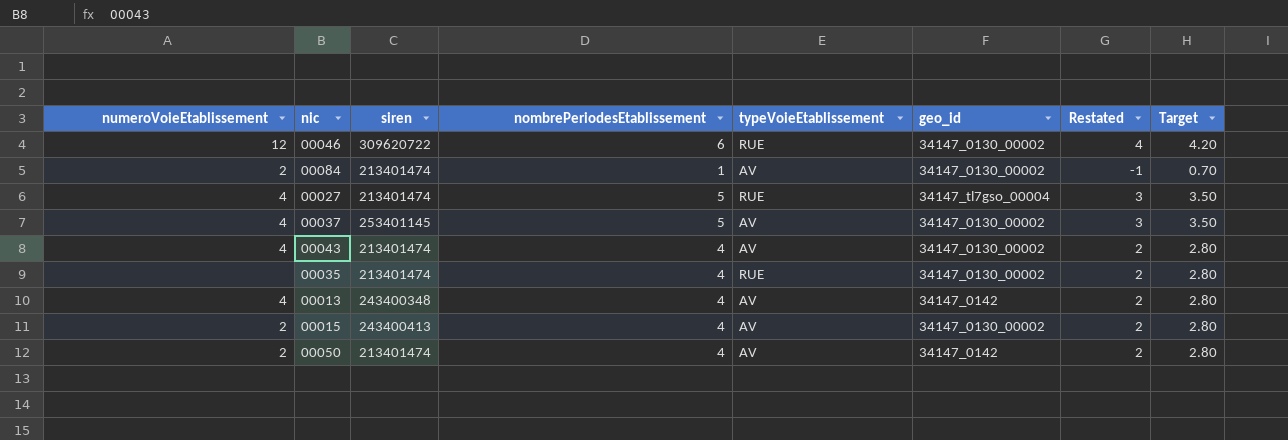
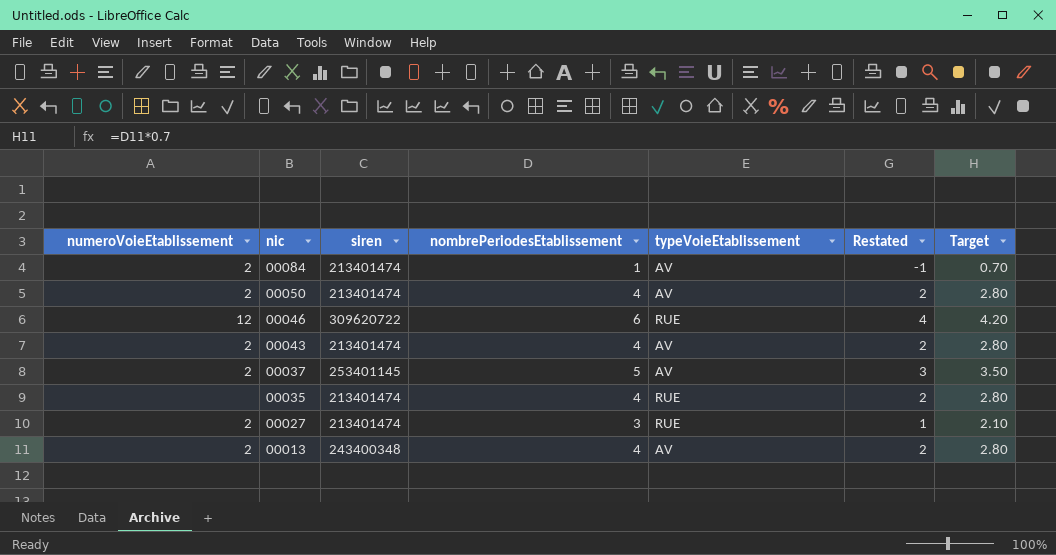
row order: none -> nic descending
column geo_id | position: 6 -> none
row 00015: 2 | 243400413 | 4 | AV | 34147_0130_00002 | 2 | 2.80 -> none
00043 | numeroVoieEtablissement: 4 -> 2
00037 | numeroVoieEtablissement: 4 -> 2
00027 | numeroVoieEtablissement: 4 -> 2
00027 | nombrePeriodesEtablissement: 5 -> 3
00027 | Restated: 3 -> 1
00027 | Target: 3.50 -> 2.10
00013 | numeroVoieEtablissement: 4 -> 2

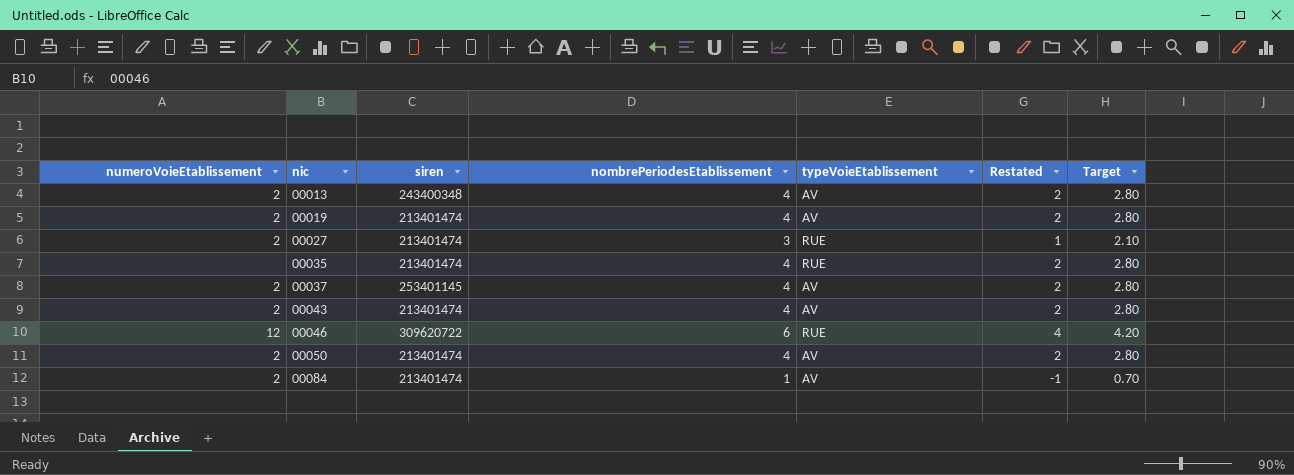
row order: nic descending -> nic ascending
row 00019: none -> 2 | 213401474 | 4 | AV | 2 | 2.80
00037 | nombrePeriodesEtablissement: 5 -> 4
00037 | Restated: 3 -> 2
00037 | Target: 3.50 -> 2.80

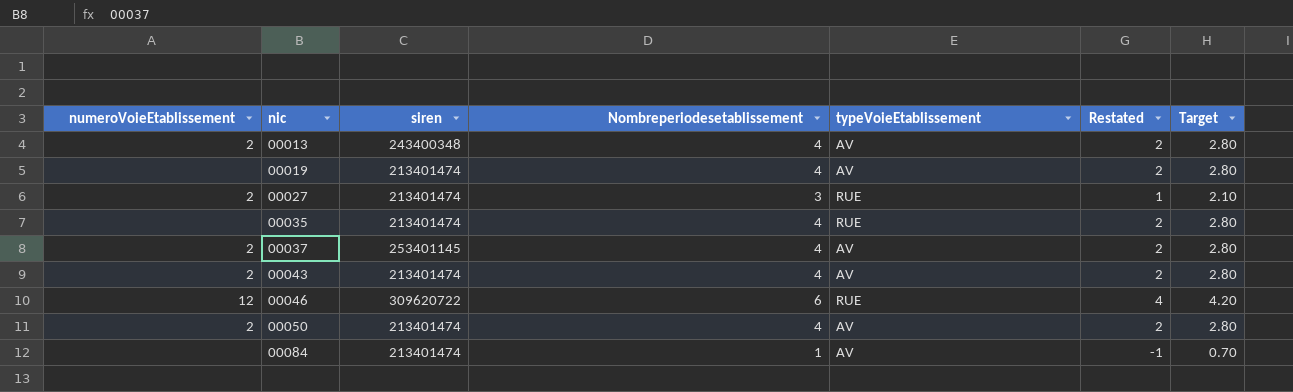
column name: nombrePeriodesEtablissement -> Nombreperiodesetablissement
00019 | numeroVoieEtablissement: 2 -> none
00084 | numeroVoieEtablissement: 2 -> none

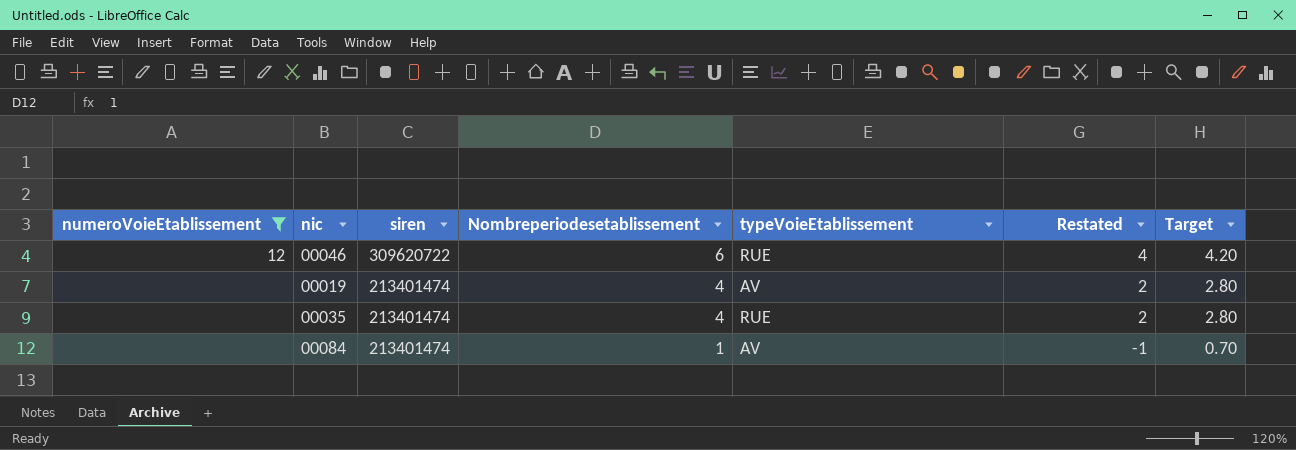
filter: none -> numeroVoieEtablissement != 2
row order: nic ascending -> siren descending

